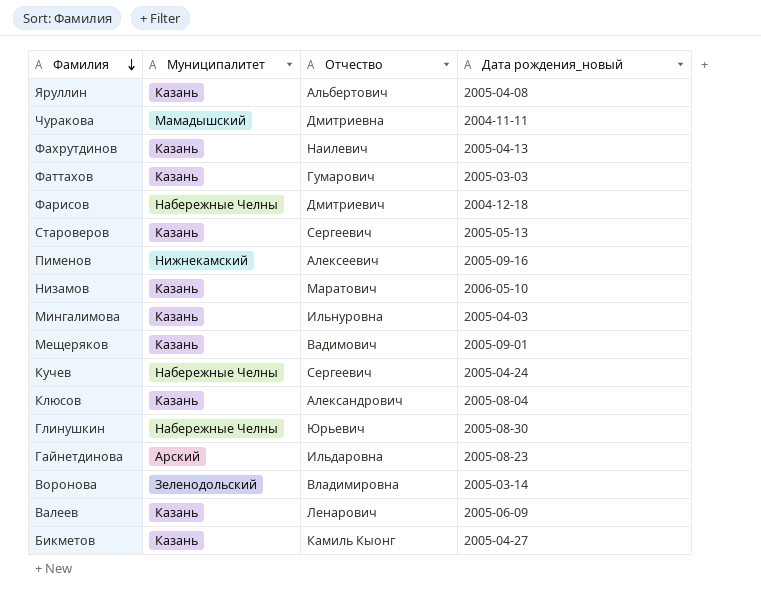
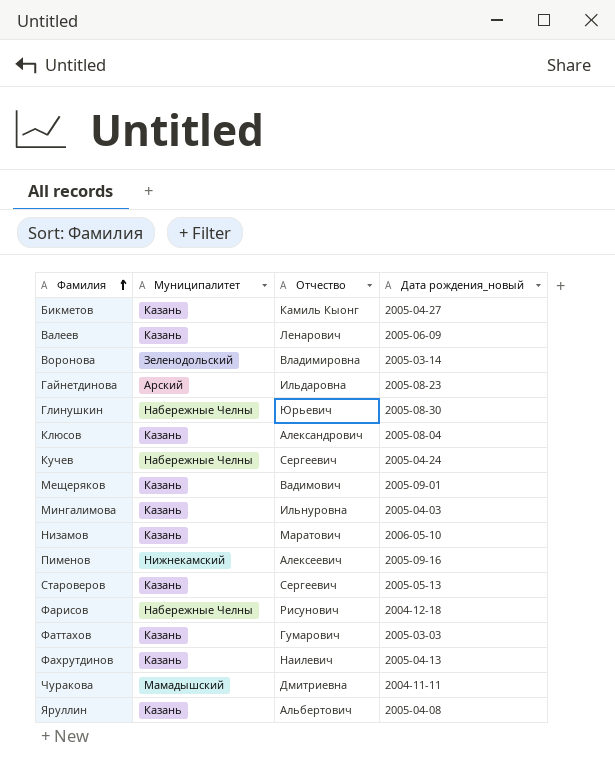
row order: Фамилия descending -> Фамилия ascending
Фарисов | Отчество: Дмитриевич -> Рисунович

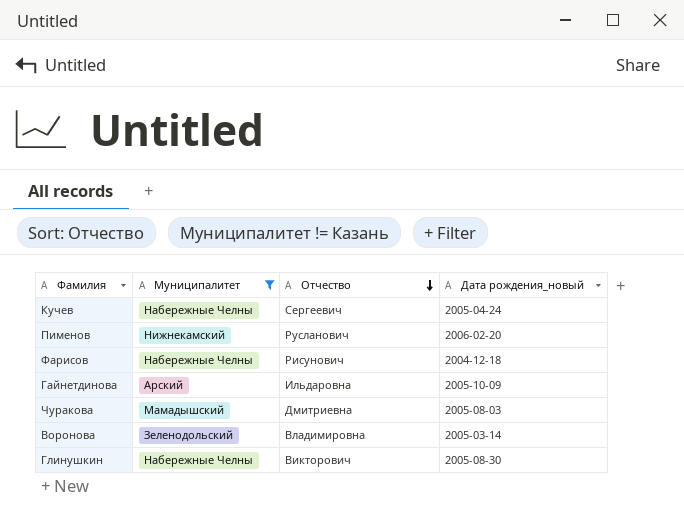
filter: none -> Муниципалитет != Казань
row order: Фамилия ascending -> Отчество descending
Пименов | Отчество: Алексеевич -> Русланович
Пименов | Дата рождения_новый: 2005-09-16 -> 2006-02-20
Гайнетдинова | Дата рождения_новый: 2005-08-23 -> 2005-10-09
Чуракова | Дата рождения_новый: 2004-11-11 -> 2005-08-03
Глинушкин | Отчество: Юрьевич -> Викторович

